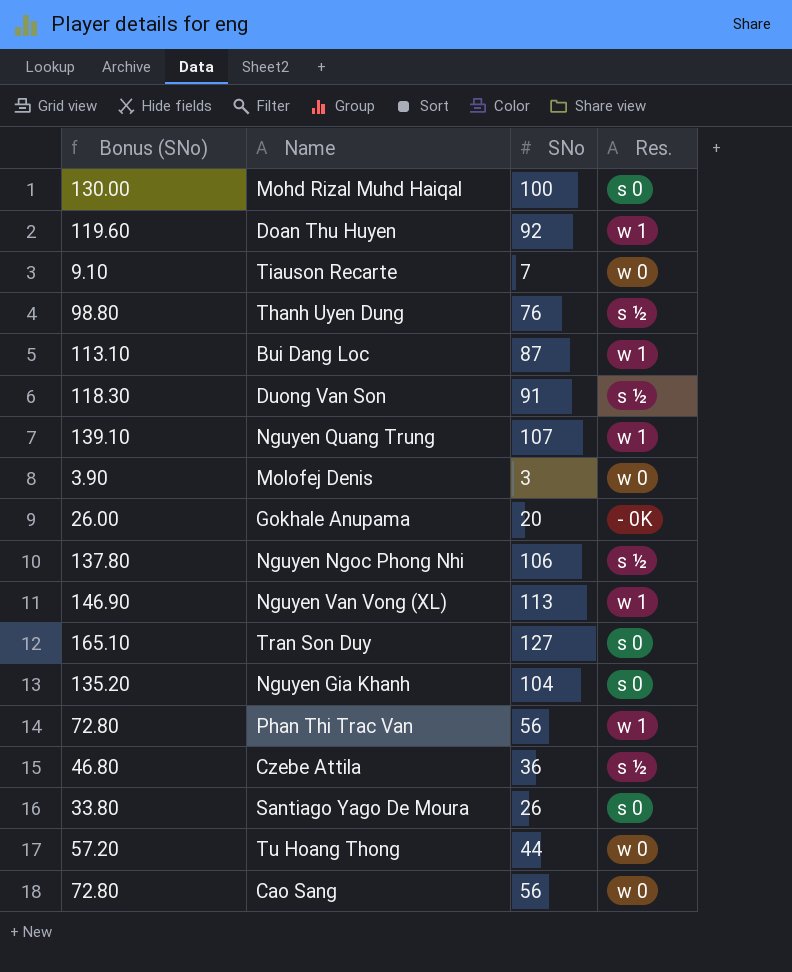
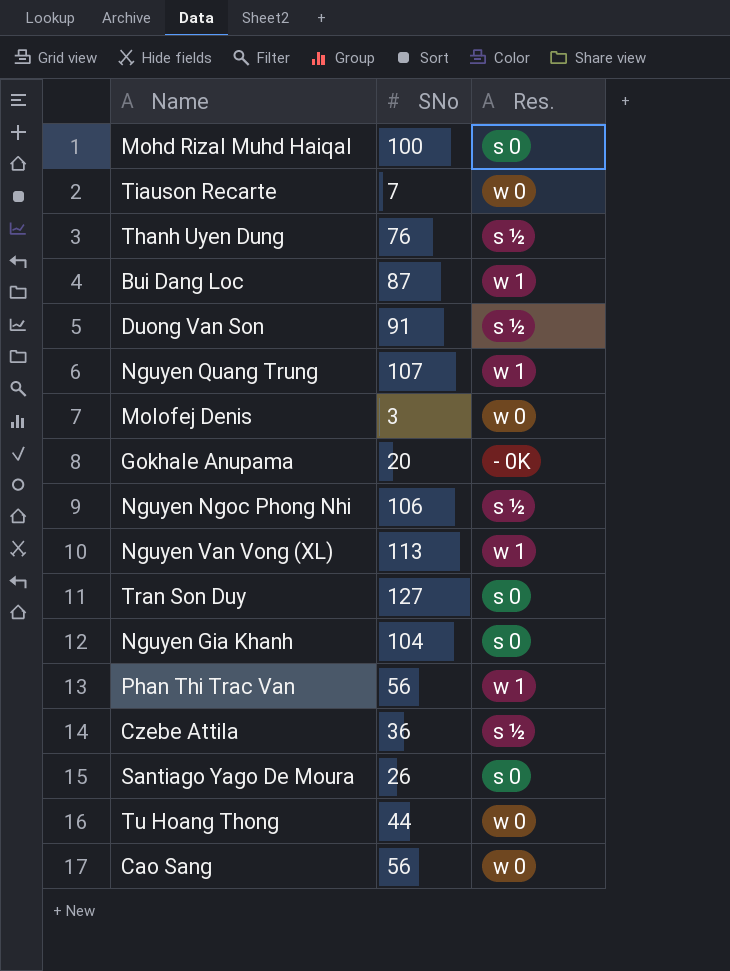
column Bonus (SNo) | formula: [SNo] * 1.3 -> none
row Doan Thu Huyen: 119.60 | 92 | w 1 -> none

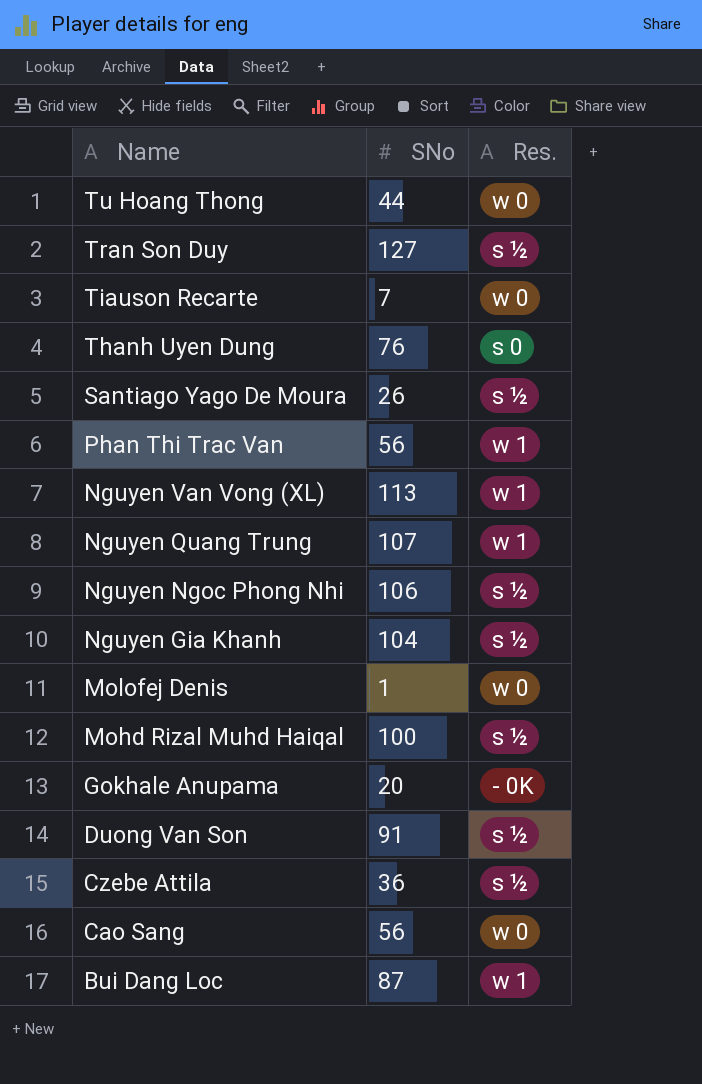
row order: none -> Name descending
Tran Son Duy | Res.: s 0 -> s ½
Thanh Uyen Dung | Res.: s ½ -> s 0
Santiago Yago De Moura | Res.: s 0 -> s ½
Nguyen Gia Khanh | Res.: s 0 -> s ½
Molofej Denis | SNo: 3 -> 1
Mohd Rizal Muhd Haiqal | Res.: s 0 -> s ½

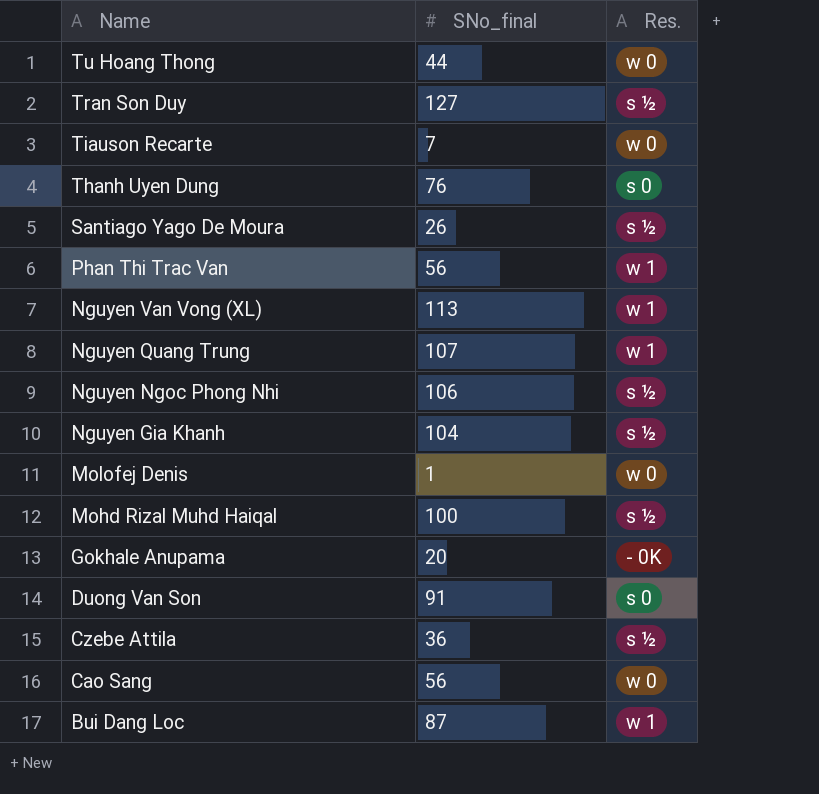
column name: SNo -> SNo_final
Duong Van Son | Res.: s ½ -> s 0

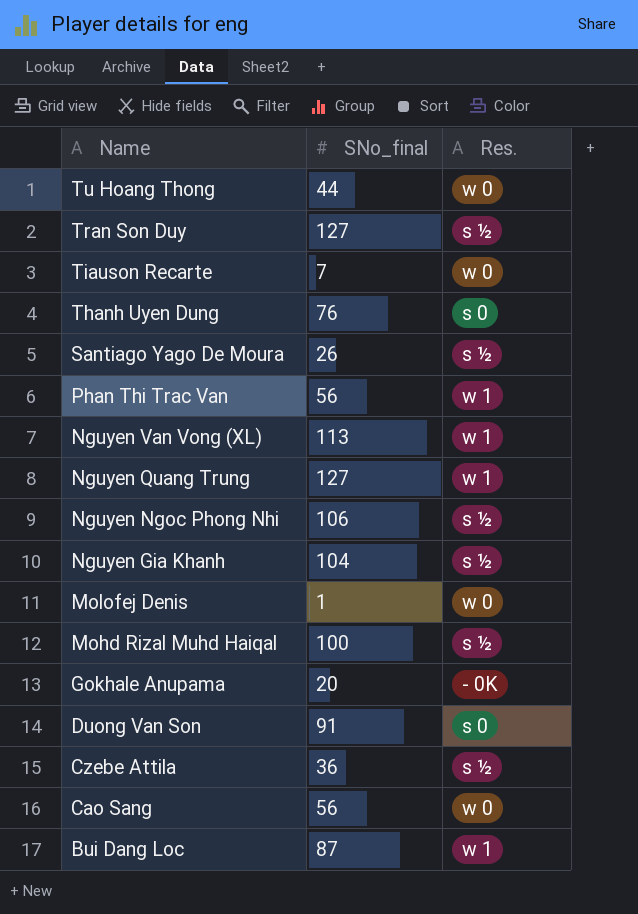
Nguyen Quang Trung | SNo_final: 107 -> 127

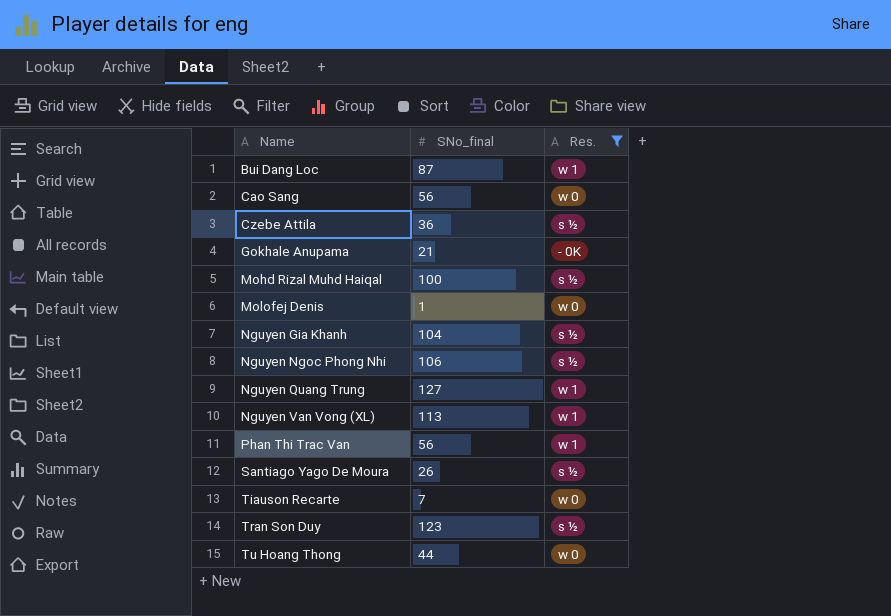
filter: none -> Res. != s 0
row order: Name descending -> Name ascending
Gokhale Anupama | SNo_final: 20 -> 21
Tran Son Duy | SNo_final: 127 -> 123

